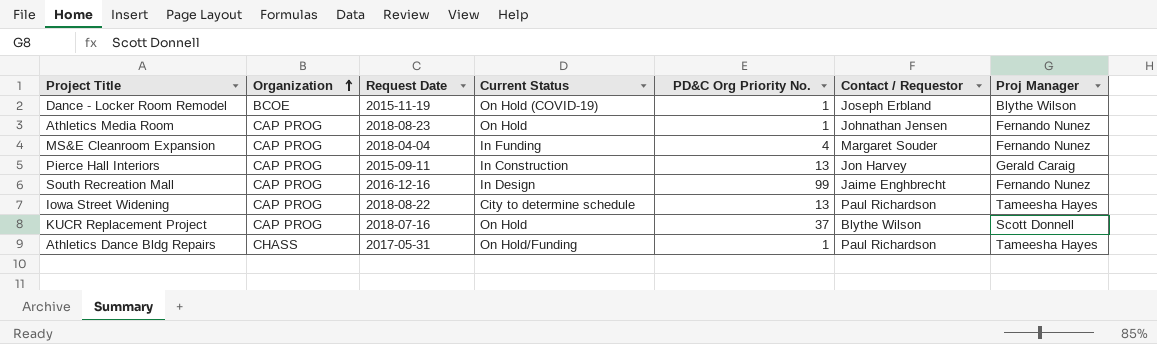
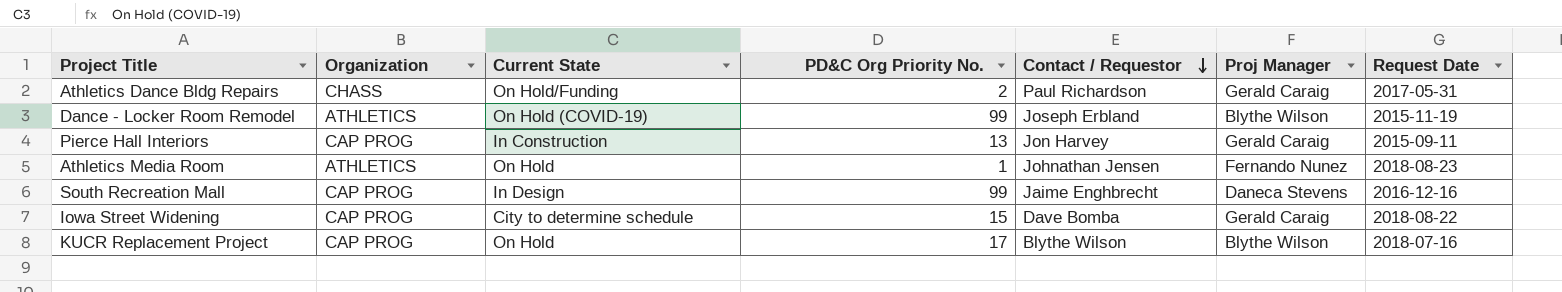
row order: Organization ascending -> Contact / Requestor descending
column name: Current Status -> Current State
column Request Date | position: 3 -> 7
row MS&E Cleanroom Expansion: CAP PROG | 2018-04-04 | In Funding | 4 | Margaret Souder | Fernando Nunez -> none
Athletics Dance Bldg Repairs | PD&C Org Priority No.: 1 -> 2
Athletics Dance Bldg Repairs | Proj Manager: Tameesha Hayes -> Gerald Caraig
Dance - Locker Room Remodel | Organization: BCOE -> ATHLETICS
Dance - Locker Room Remodel | PD&C Org Priority No.: 1 -> 99
Athletics Media Room | Organization: CAP PROG -> ATHLETICS
South Recreation Mall | Proj Manager: Fernando Nunez -> Daneca Stevens
Iowa Street Widening | PD&C Org Priority No.: 13 -> 15
Iowa Street Widening | Contact / Requestor: Paul Richardson -> Dave Bomba
Iowa Street Widening | Proj Manager: Tameesha Hayes -> Gerald Caraig
KUCR Replacement Project | PD&C Org Priority No.: 37 -> 17
KUCR Replacement Project | Proj Manager: Scott Donnell -> Blythe Wilson

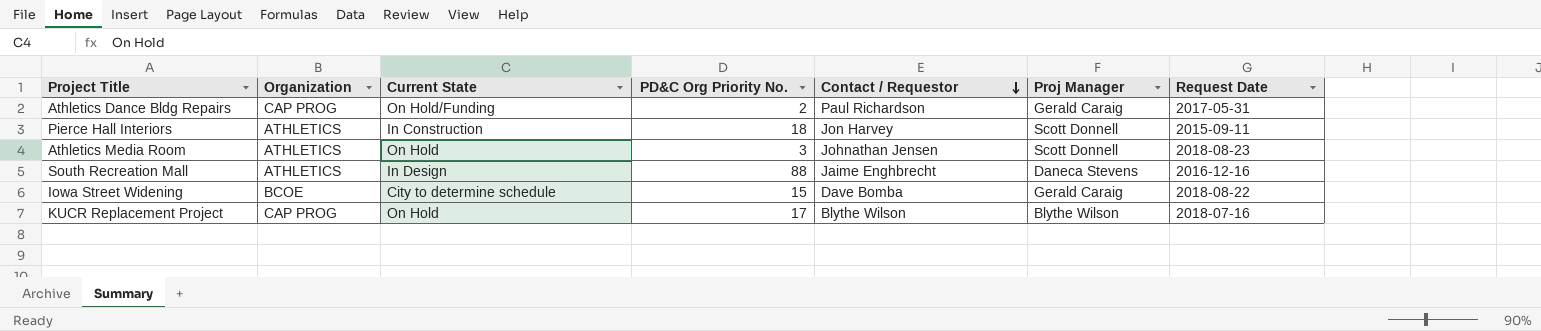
row Dance - Locker Room Remodel: ATHLETICS | On Hold (COVID-19) | 99 | Joseph Erbland | Blythe Wilson | 2015-11-19 -> none
Athletics Dance Bldg Repairs | Organization: CHASS -> CAP PROG
Pierce Hall Interiors | Organization: CAP PROG -> ATHLETICS
Pierce Hall Interiors | PD&C Org Priority No.: 13 -> 18
Pierce Hall Interiors | Proj Manager: Gerald Caraig -> Scott Donnell
Athletics Media Room | PD&C Org Priority No.: 1 -> 3
Athletics Media Room | Proj Manager: Fernando Nunez -> Scott Donnell
South Recreation Mall | Organization: CAP PROG -> ATHLETICS
South Recreation Mall | PD&C Org Priority No.: 99 -> 88
Iowa Street Widening | Organization: CAP PROG -> BCOE

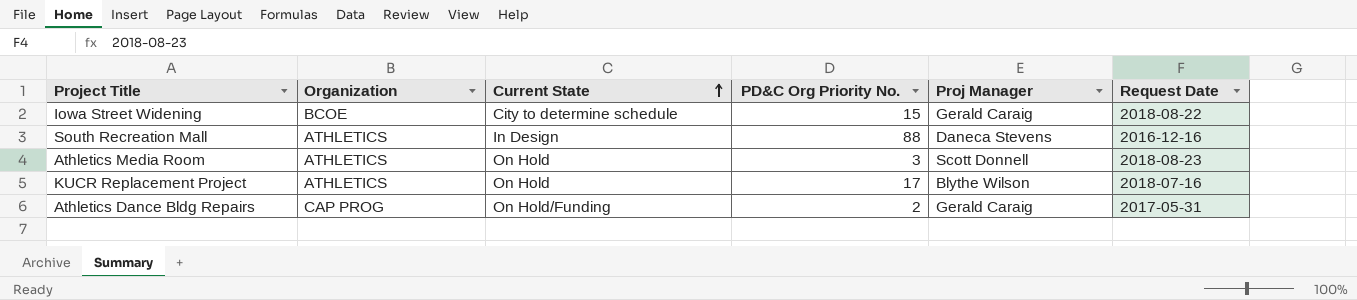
row order: Contact / Requestor descending -> Current State ascending
column Contact / Requestor | position: 5 -> none
row Pierce Hall Interiors: ATHLETICS | In Construction | 18 | Jon Harvey | Scott Donnell | 2015-09-11 -> none
KUCR Replacement Project | Organization: CAP PROG -> ATHLETICS

